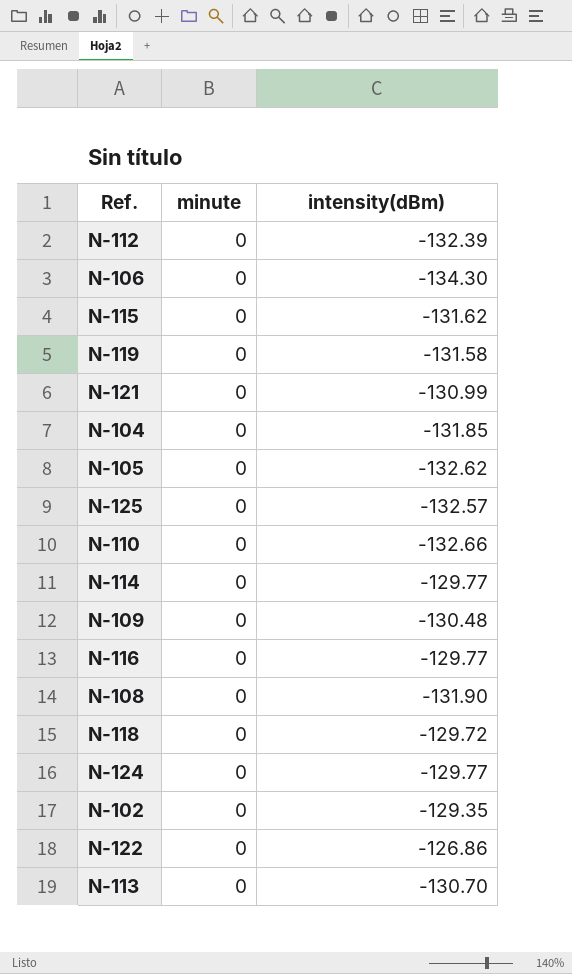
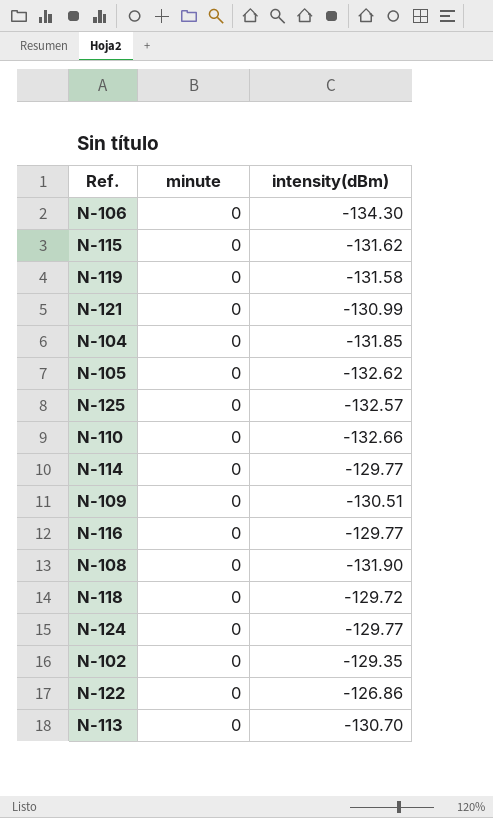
row N-112: 0 | -132.39 -> none
N-109 | intensity(dBm): -130.48 -> -130.51

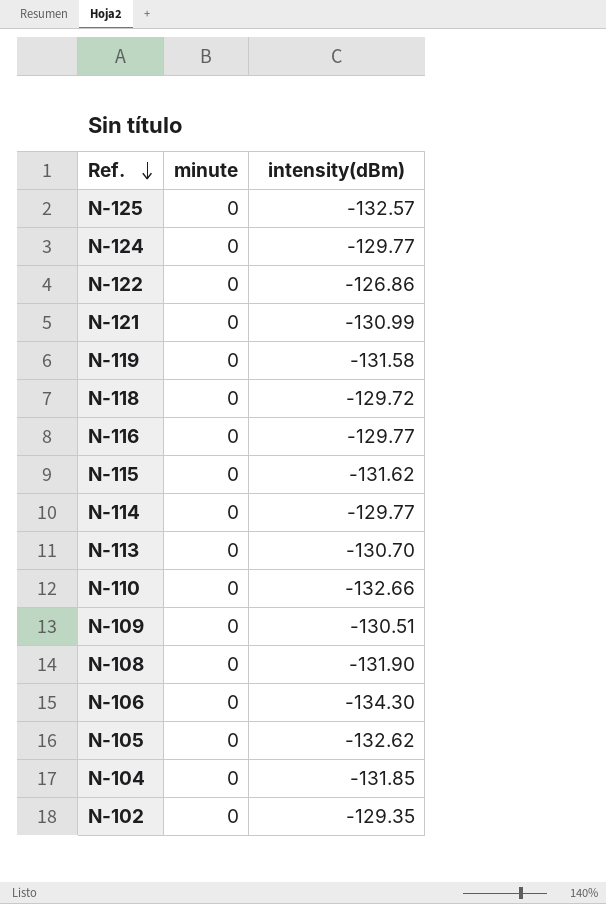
row order: none -> Ref. descending

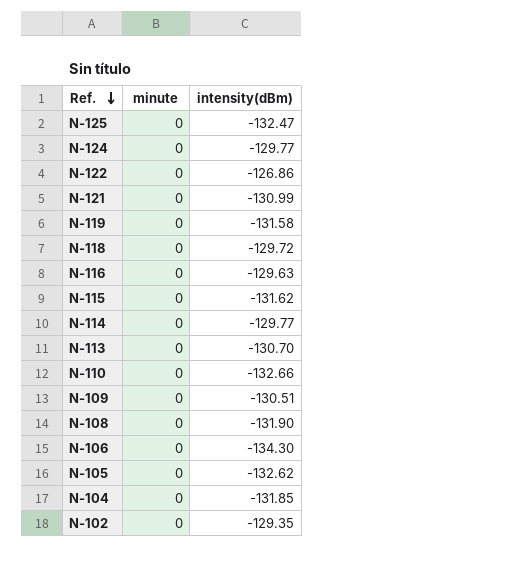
N-125 | intensity(dBm): -132.57 -> -132.47
N-116 | intensity(dBm): -129.77 -> -129.63

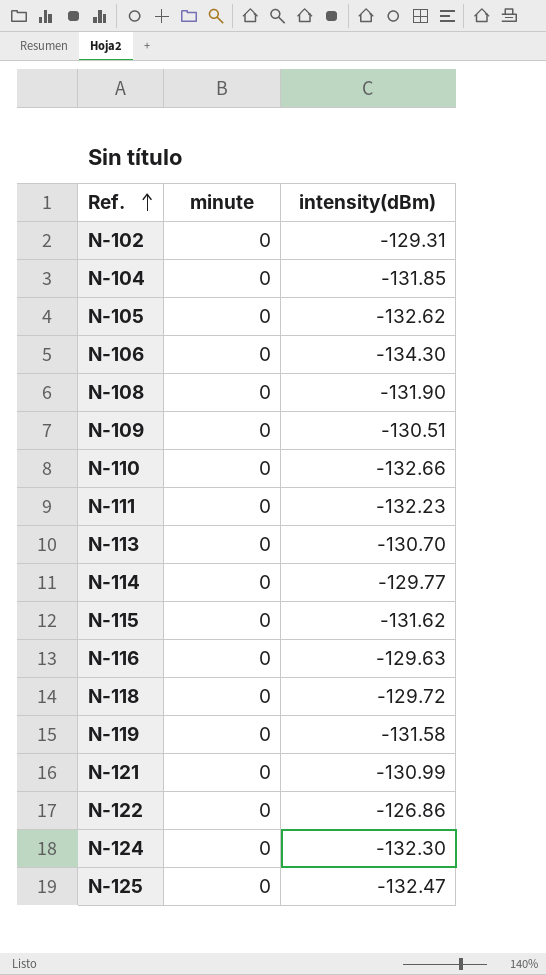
row order: Ref. descending -> Ref. ascending
N-102 | intensity(dBm): -129.35 -> -129.31
row N-111: none -> 0 | -132.23
N-124 | intensity(dBm): -129.77 -> -132.30

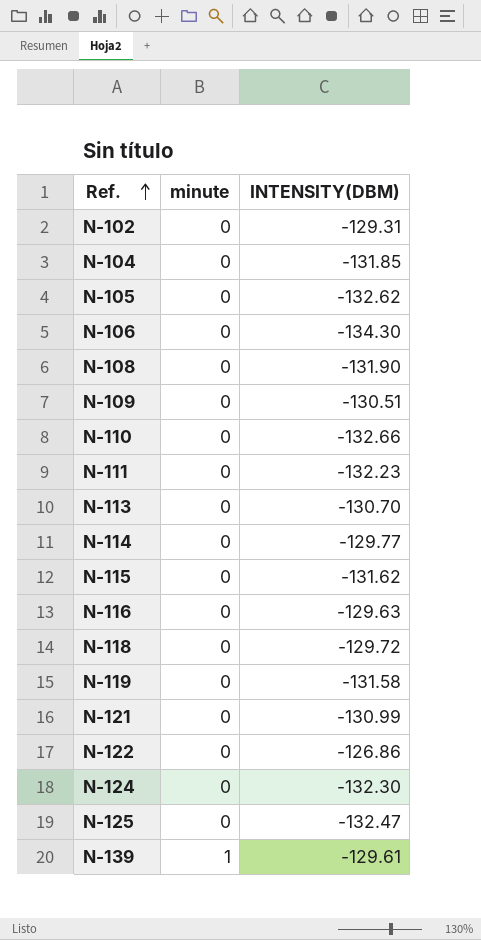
column name: intensity(dBm) -> INTENSITY(DBM)
row N-139: none -> 1 | -129.61

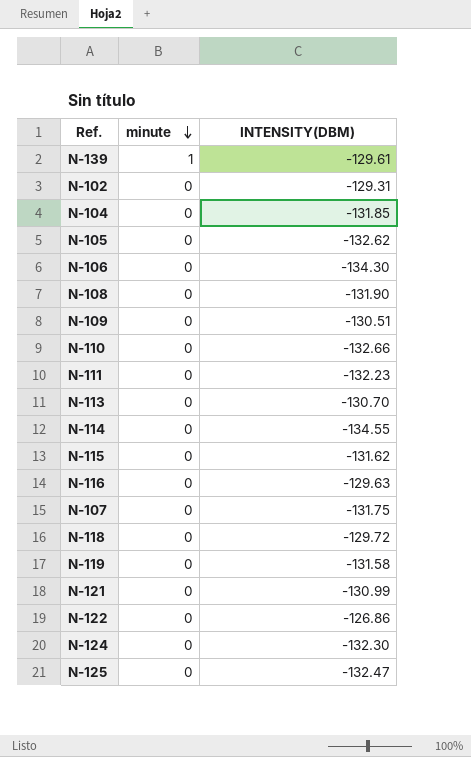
row order: Ref. ascending -> minute descending
N-114 | INTENSITY(DBM): -129.77 -> -134.55
row N-107: none -> 0 | -131.75

